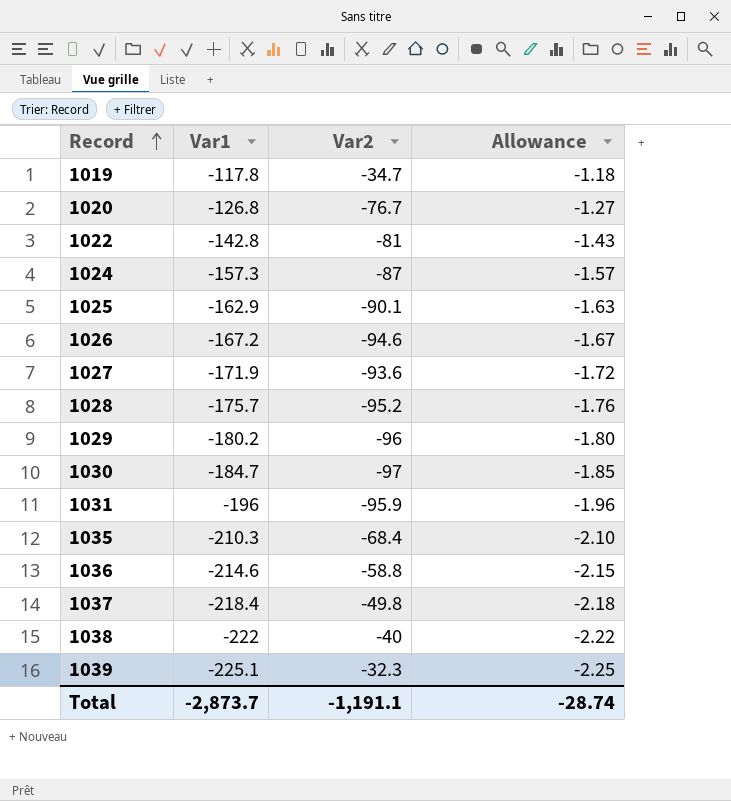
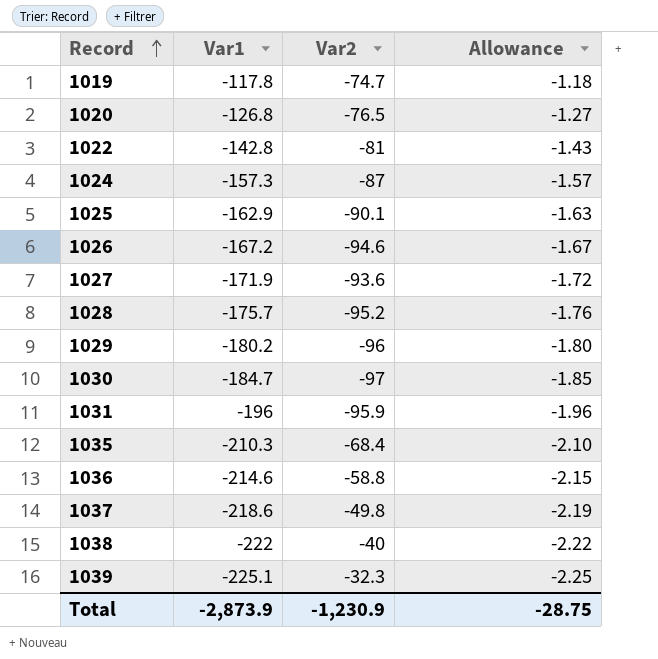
1019 | Var2: -34.7 -> -74.7
1020 | Var2: -76.7 -> -76.5
1037 | Var1: -218.4 -> -218.6
1037 | Allowance: -2.18 -> -2.19
Total | Var1: -2,873.7 -> -2,873.9
Total | Var2: -1,191.1 -> -1,230.9
Total | Allowance: -28.74 -> -28.75

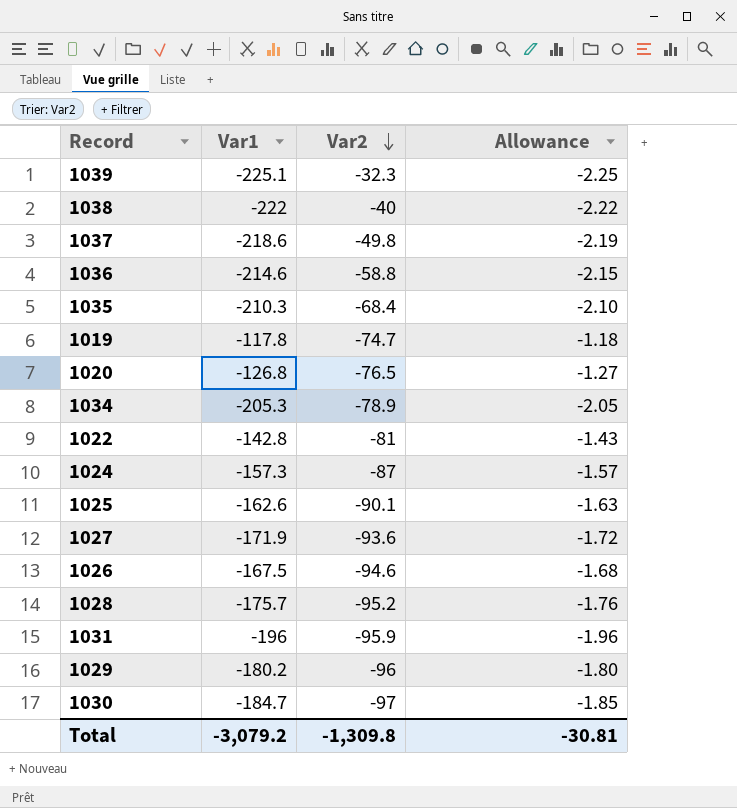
row order: Record ascending -> Var2 descending
row 1034: none -> -205.3 | -78.9 | -2.05
1025 | Var1: -162.9 -> -162.6
1026 | Var1: -167.2 -> -167.5
1026 | Allowance: -1.67 -> -1.68
Total | Var1: -2,873.9 -> -3,079.2
Total | Var2: -1,230.9 -> -1,309.8
Total | Allowance: -28.75 -> -30.81

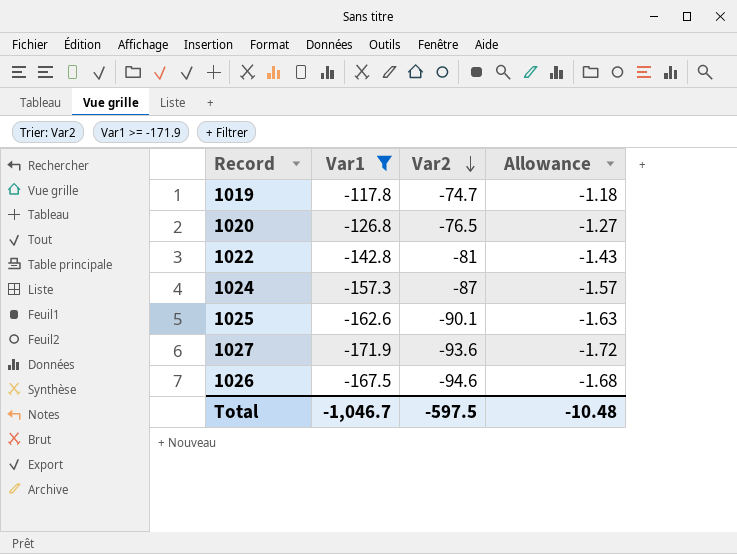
filter: none -> Var1 >= -171.9
Total | Var1: -3,079.2 -> -1,046.7
Total | Var2: -1,309.8 -> -597.5
Total | Allowance: -30.81 -> -10.48

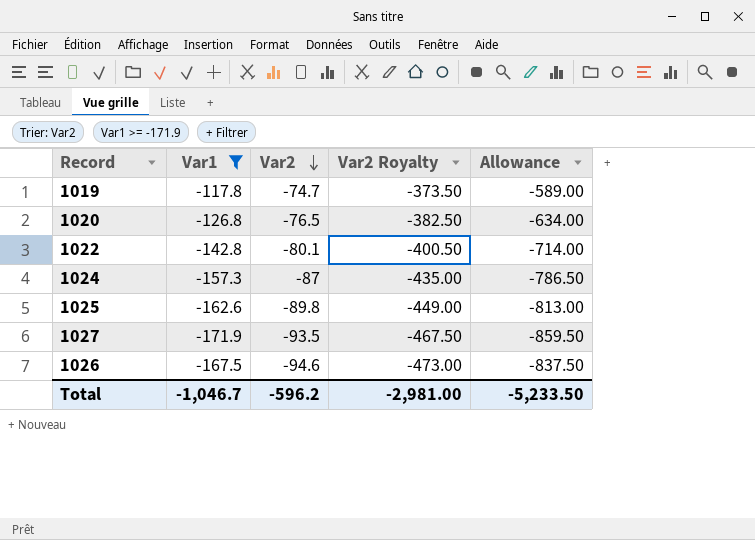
column Var2 Royalty | formula: none -> [Var2] * 5
column Allowance | formula: [Var1] * 0.01 -> [Var1] * 5
1022 | Var2: -81 -> -80.1
1025 | Var2: -90.1 -> -89.8
1027 | Var2: -93.6 -> -93.5
Total | Var2: -597.5 -> -596.2
Total | Allowance: -10.48 -> -5,233.50

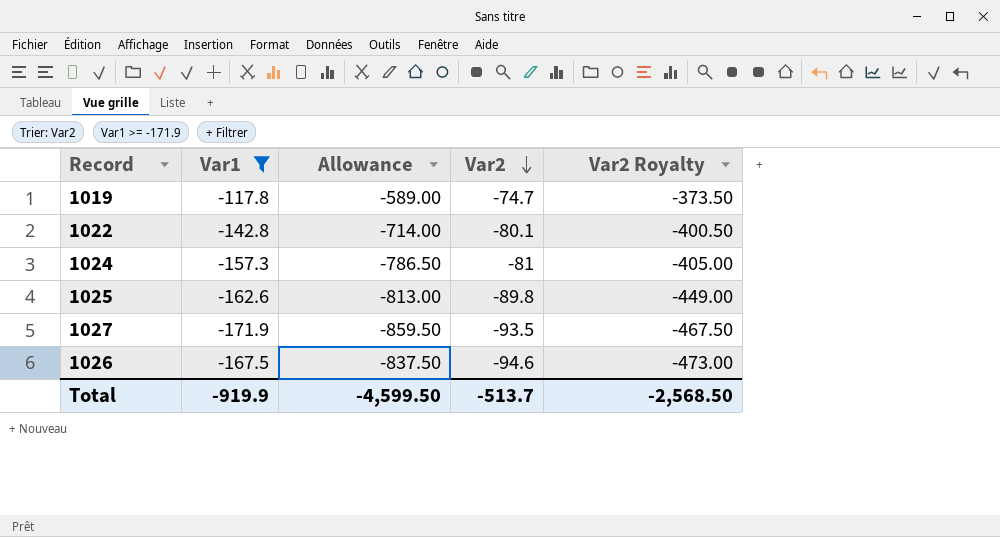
column Allowance | position: 5 -> 3
row 1020: -126.8 | -76.5 | -382.50 | -634.00 -> none
1024 | Var2: -87 -> -81
1024 | Var2 Royalty: -435.00 -> -405.00
Total | Var1: -1,046.7 -> -919.9
Total | Allowance: -5,233.50 -> -4,599.50
Total | Var2: -596.2 -> -513.7
Total | Var2 Royalty: -2,981.00 -> -2,568.50

